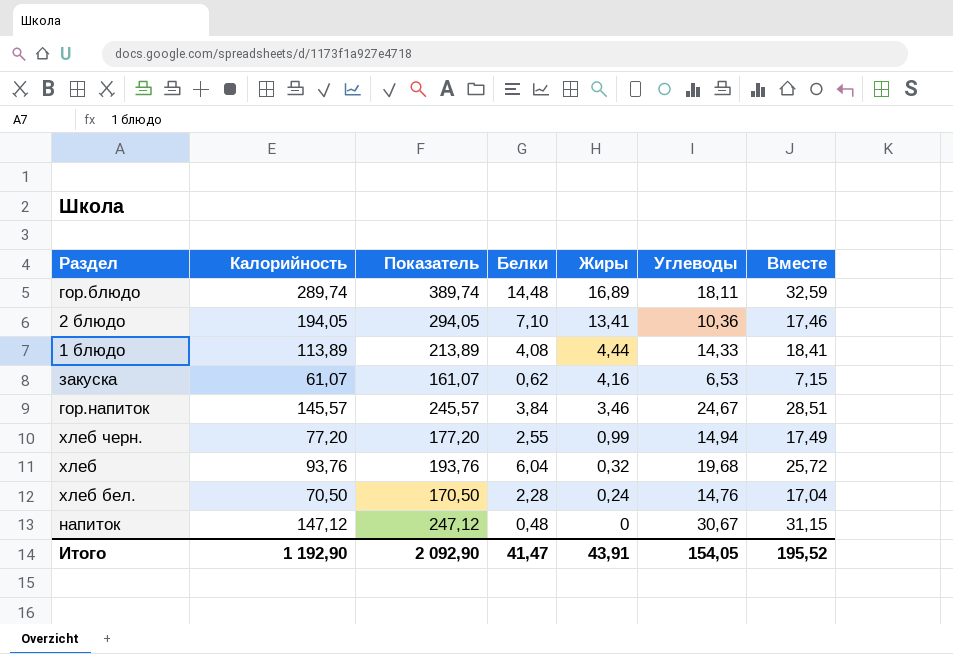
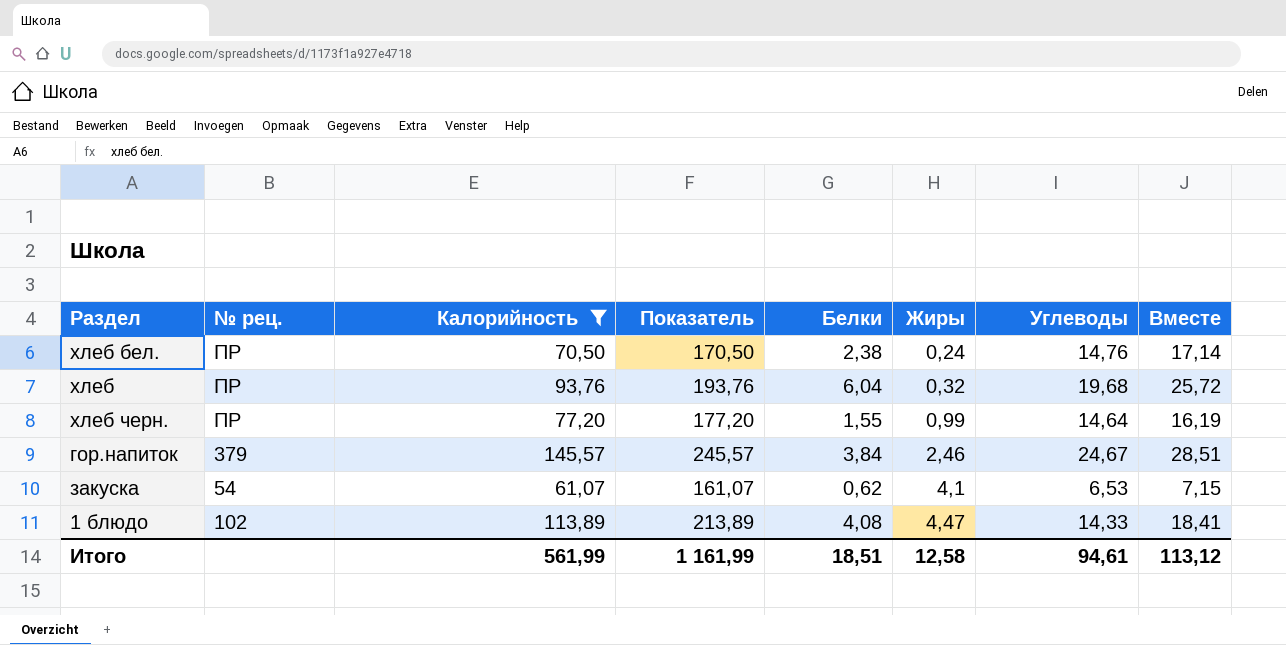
filter: none -> Калорийность <= 145,57
row order: Жиры descending -> Жиры ascending
column № рец. | position: none -> 2
хлеб бел. | Белки: 2,28 -> 2,38
хлеб бел. | Вместе: 17,04 -> 17,14
хлеб черн. | Белки: 2,55 -> 1,55
хлеб черн. | Углеводы: 14,94 -> 14,64
хлеб черн. | Вместе: 17,49 -> 16,19
гор.напиток | Жиры: 3,46 -> 2,46
закуска | Жиры: 4,16 -> 4,1
1 блюдо | Жиры: 4,44 -> 4,47
Итого | Калорийность: 1 192,90 -> 561,99
Итого | Показатель: 2 092,90 -> 1 161,99
Итого | Белки: 41,47 -> 18,51
Итого | Жиры: 43,91 -> 12,58
Итого | Углеводы: 154,05 -> 94,61
Итого | Вместе: 195,52 -> 113,12

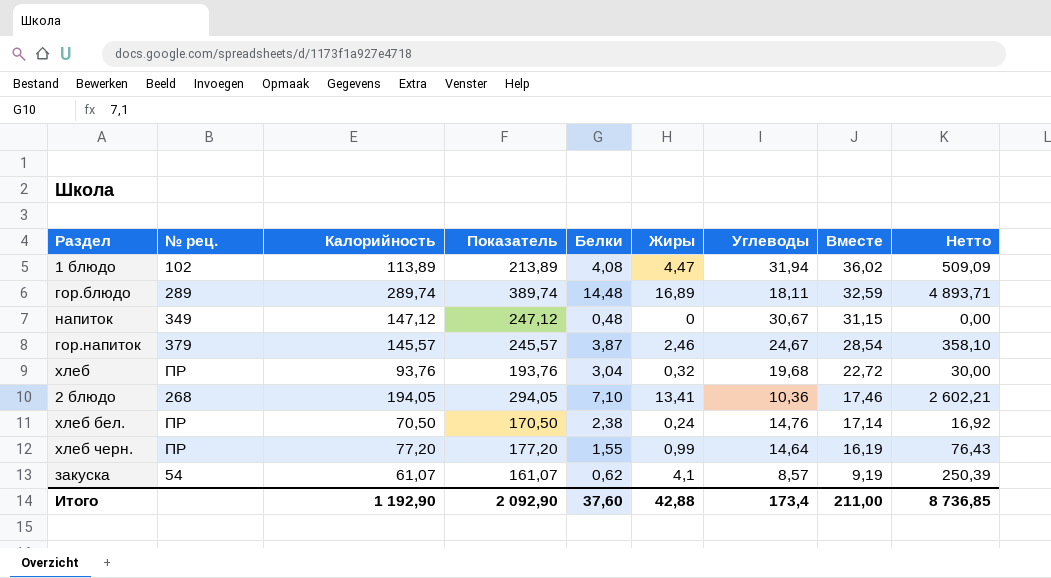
filter: Калорийность <= 145,57 -> none
row order: Жиры ascending -> Вместе descending
column Нетто | formula: none -> [Калорийность] * [Жиры]
1 блюдо | Углеводы: 14,33 -> 31,94
1 блюдо | Вместе: 18,41 -> 36,02
гор.напиток | Белки: 3,84 -> 3,87
гор.напиток | Вместе: 28,51 -> 28,54
хлеб | Белки: 6,04 -> 3,04
хлеб | Вместе: 25,72 -> 22,72
закуска | Углеводы: 6,53 -> 8,57
закуска | Вместе: 7,15 -> 9,19
Итого | Калорийность: 561,99 -> 1 192,90
Итого | Показатель: 1 161,99 -> 2 092,90
Итого | Белки: 18,51 -> 37,60
Итого | Жиры: 12,58 -> 42,88
Итого | Углеводы: 94,61 -> 173,4
Итого | Вместе: 113,12 -> 211,00

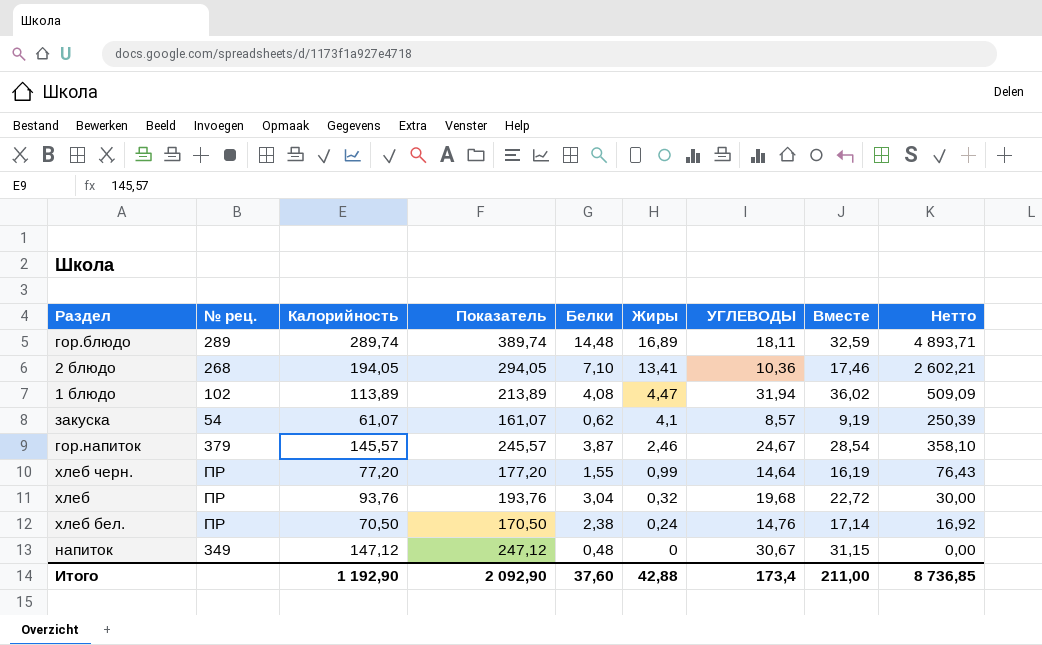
row order: Вместе descending -> Жиры descending
column name: Углеводы -> УГЛЕВОДЫ

